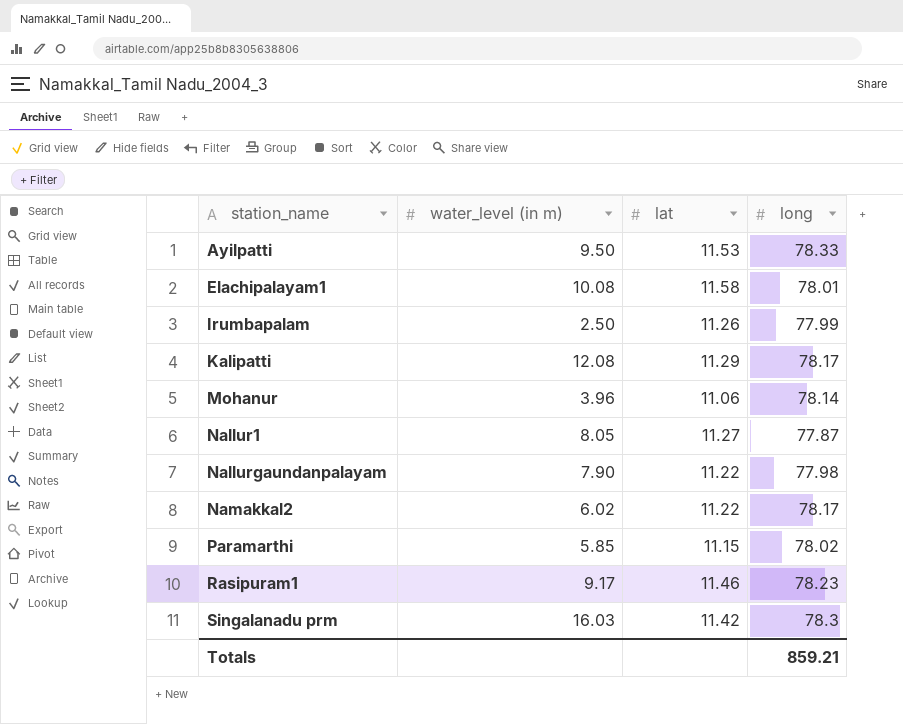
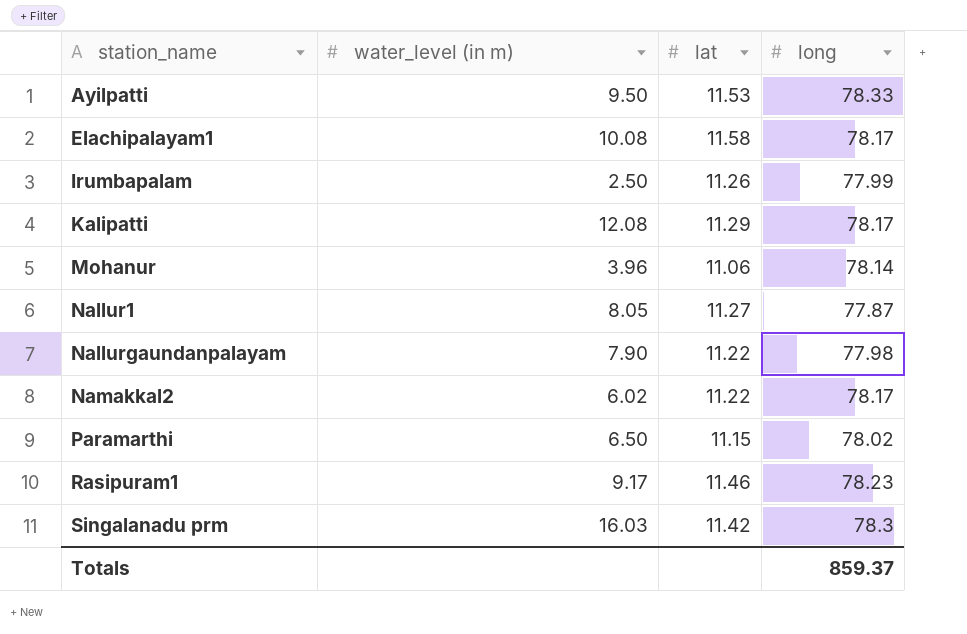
Elachipalayam1 | long: 78.01 -> 78.17
Paramarthi | water_level (in m): 5.85 -> 6.50
Totals | long: 859.21 -> 859.37

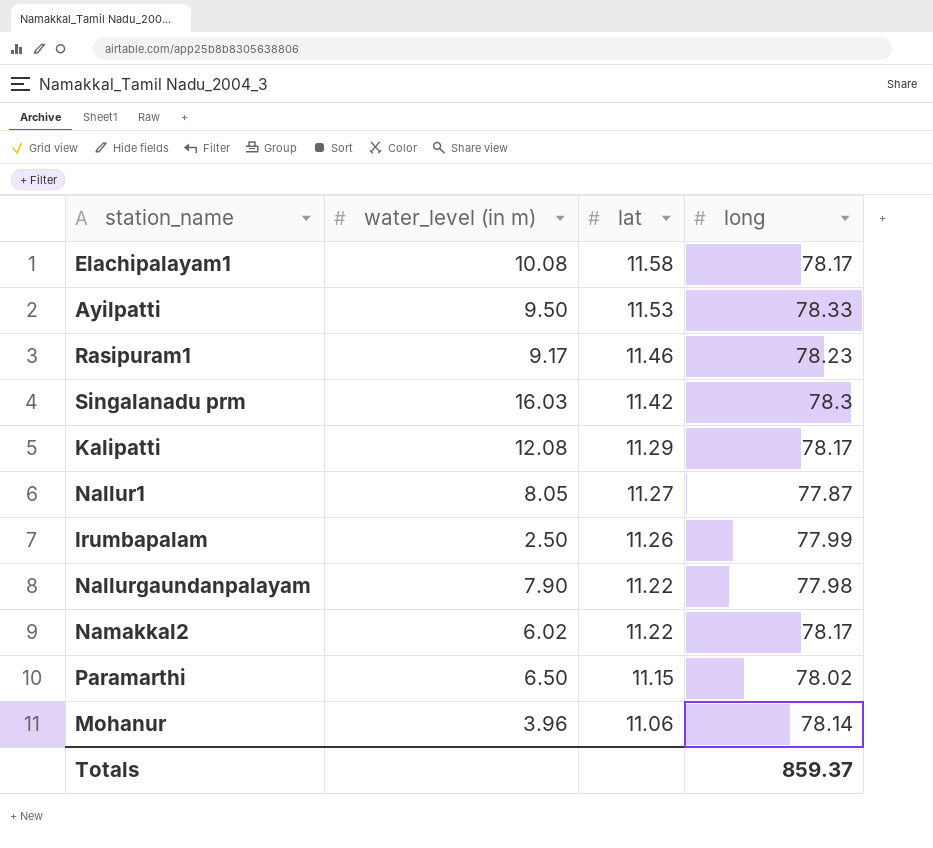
row order: station_name ascending -> lat descending

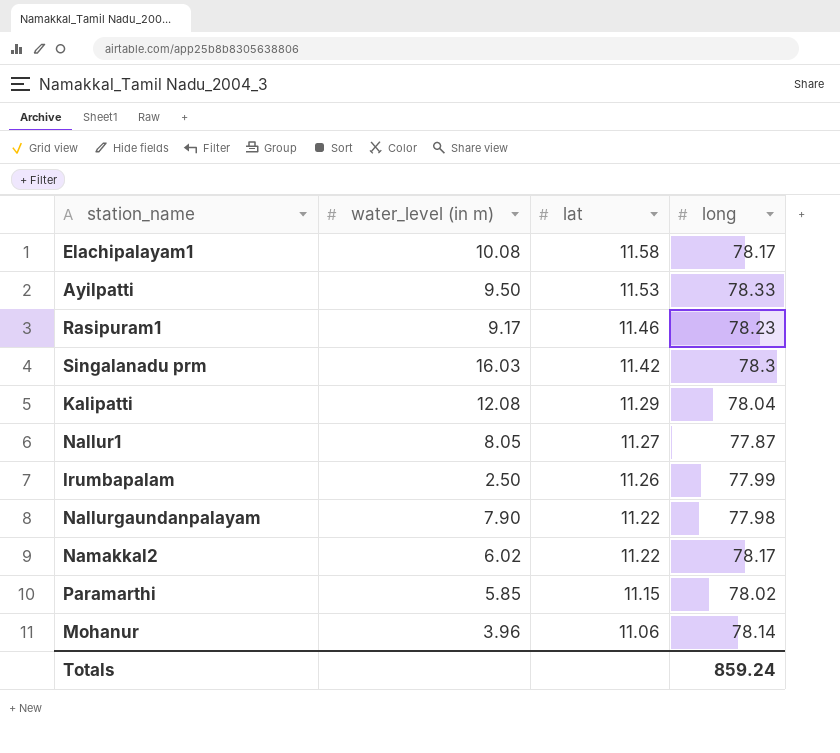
Kalipatti | long: 78.17 -> 78.04
Paramarthi | water_level (in m): 6.50 -> 5.85
Totals | long: 859.37 -> 859.24

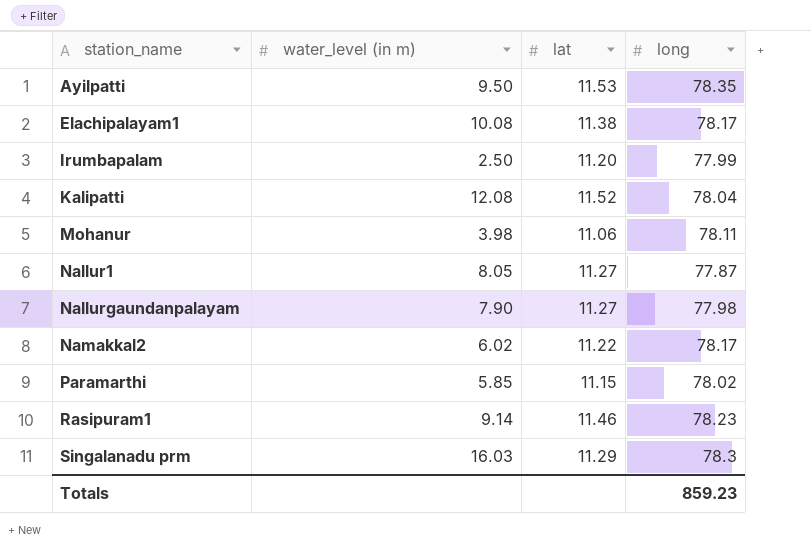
row order: lat descending -> station_name ascending
Ayilpatti | long: 78.33 -> 78.35
Elachipalayam1 | lat: 11.58 -> 11.38
Irumbapalam | lat: 11.26 -> 11.20
Kalipatti | lat: 11.29 -> 11.52
Mohanur | water_level (in m): 3.96 -> 3.98
Mohanur | long: 78.14 -> 78.11
Nallurgaundanpalayam | lat: 11.22 -> 11.27
Rasipuram1 | water_level (in m): 9.17 -> 9.14
Singalanadu prm | lat: 11.42 -> 11.29
Totals | long: 859.24 -> 859.23

